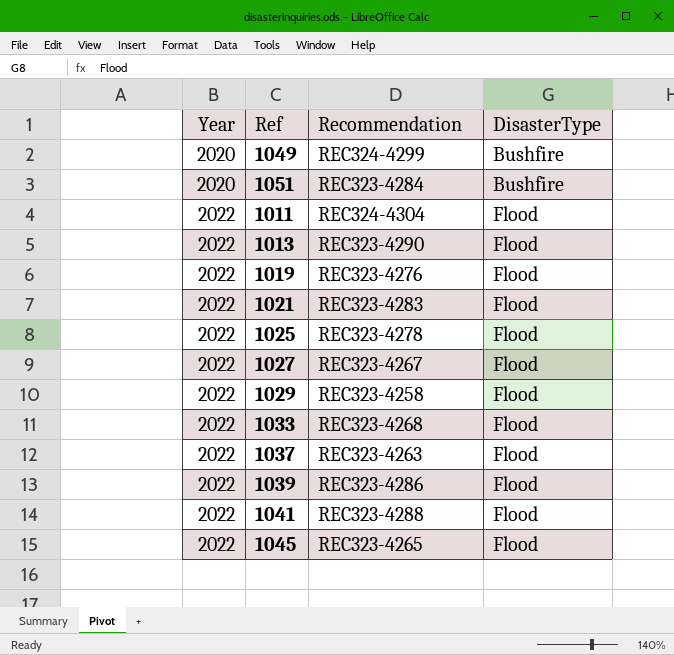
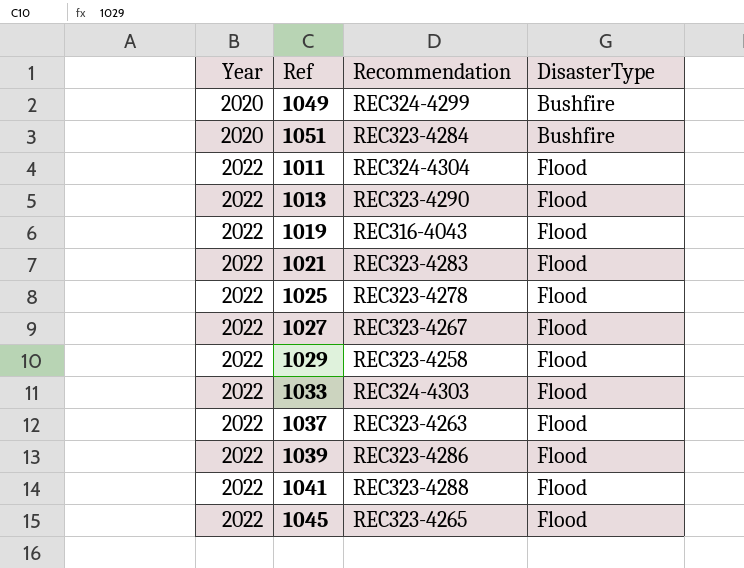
1019 | Recommendation: REC323-4276 -> REC316-4043
1033 | Recommendation: REC323-4268 -> REC324-4303

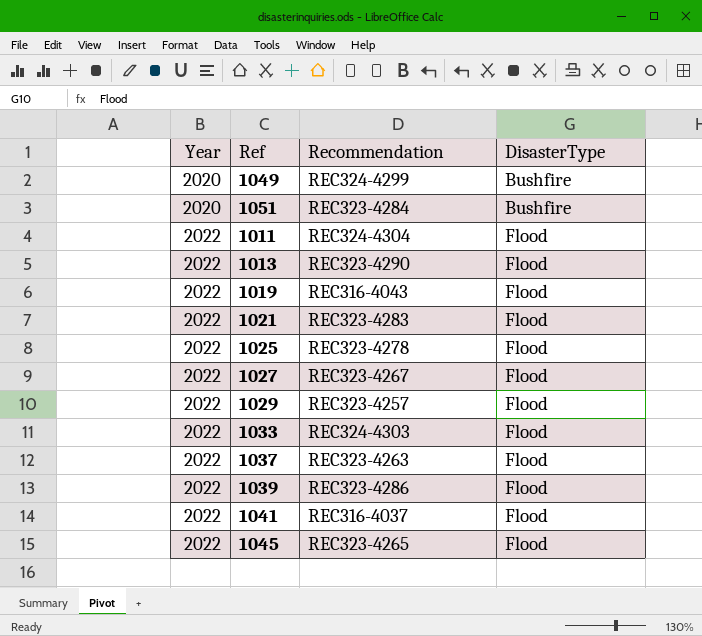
1029 | Recommendation: REC323-4258 -> REC323-4257
1041 | Recommendation: REC323-4288 -> REC316-4037

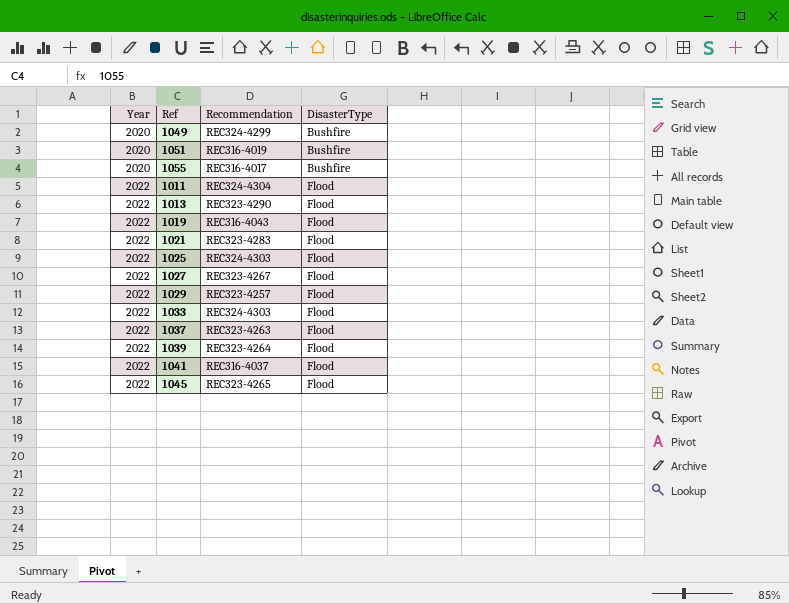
1051 | Recommendation: REC323-4284 -> REC316-4019
row 1055: none -> 2020 | REC316-4017 | Bushfire
1025 | Recommendation: REC323-4278 -> REC324-4303
1039 | Recommendation: REC323-4286 -> REC323-4264

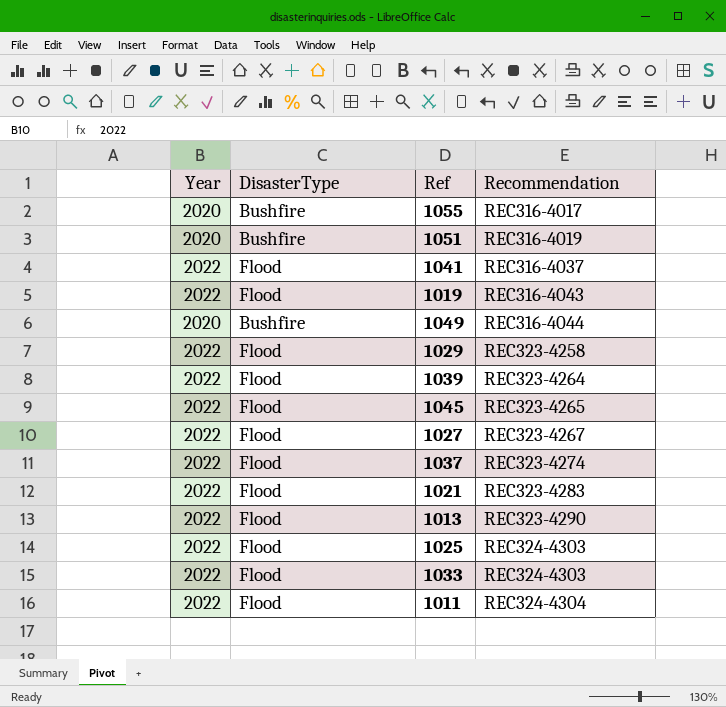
row order: Year ascending -> Recommendation ascending
column DisasterType | position: 4 -> 2
1049 | Recommendation: REC324-4299 -> REC316-4044
1029 | Recommendation: REC323-4257 -> REC323-4258
1037 | Recommendation: REC323-4263 -> REC323-4274

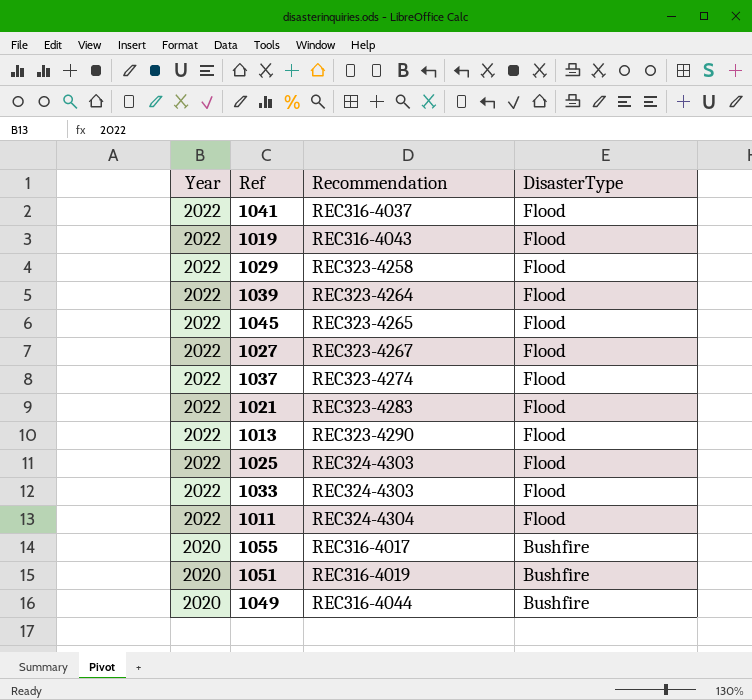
row order: Recommendation ascending -> Year descending
column DisasterType | position: 2 -> 4

